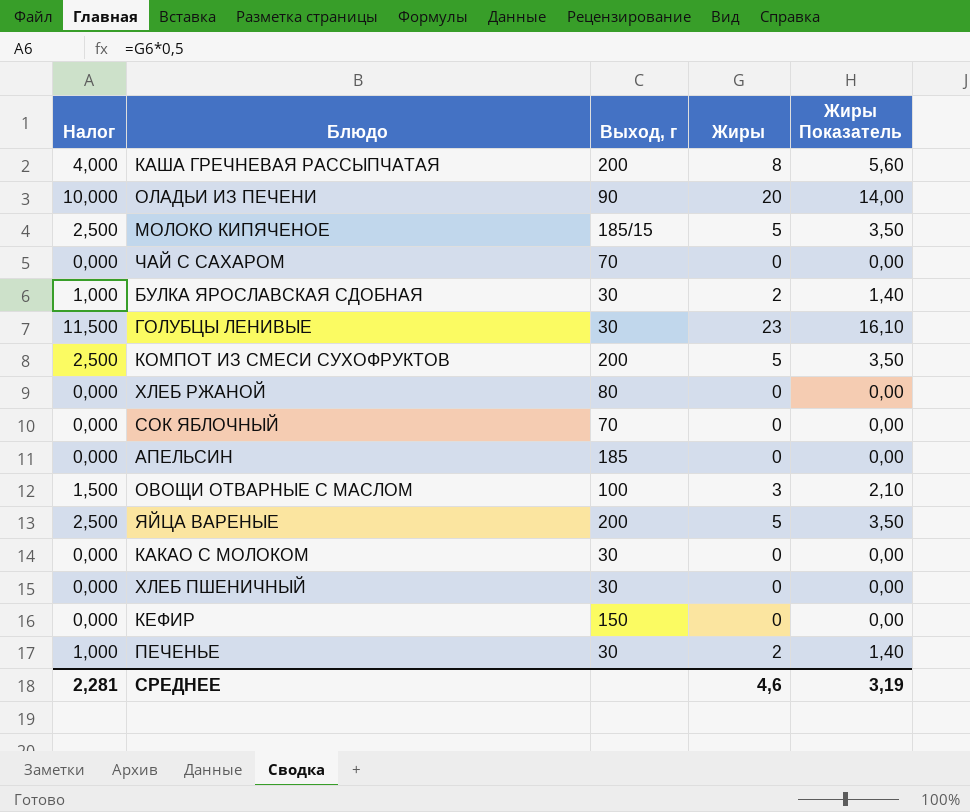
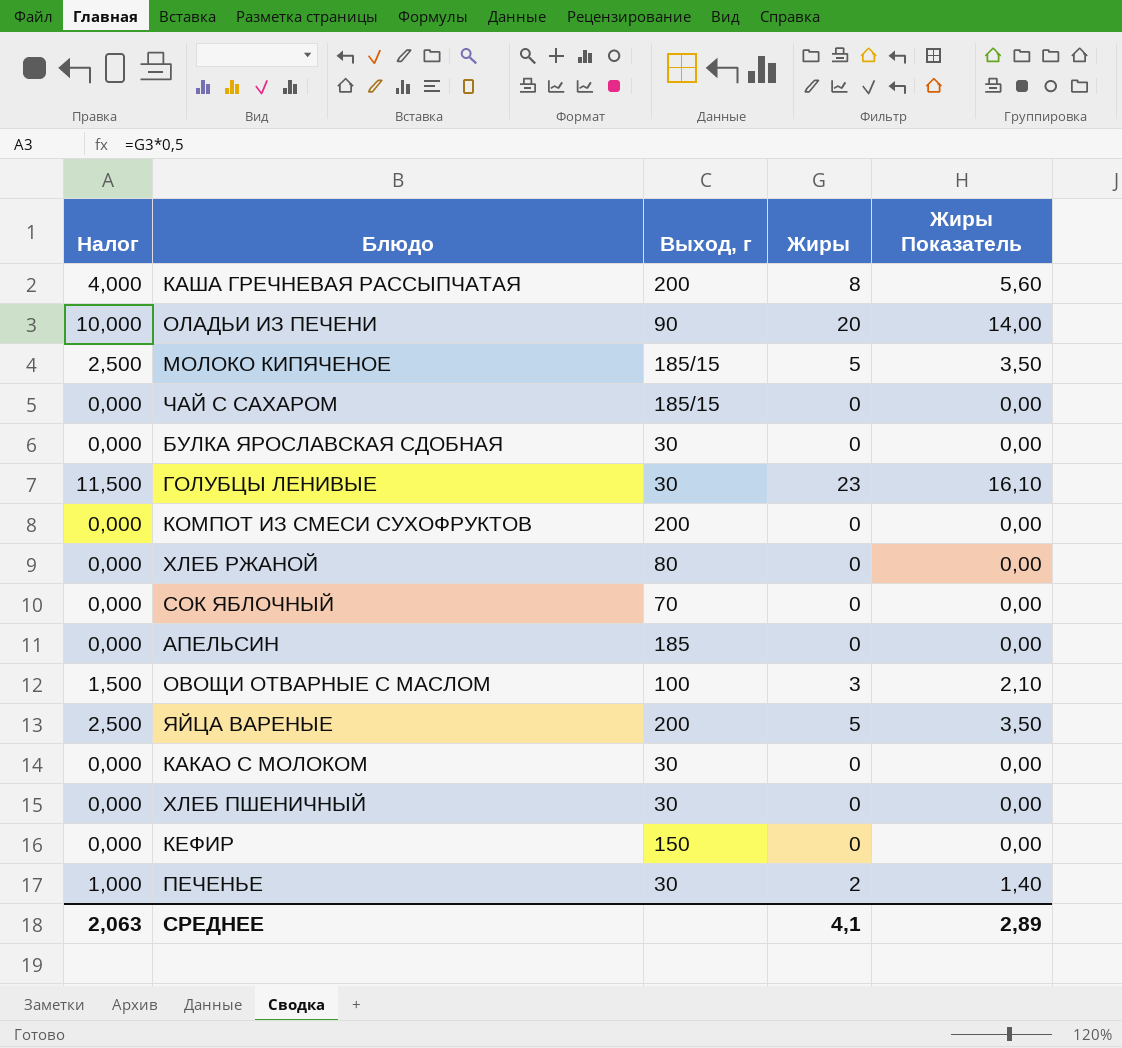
ЧАЙ С САХАРОМ | Выход, г: 70 -> 185/15
БУЛКА ЯРОСЛАВСКАЯ СДОБНАЯ | Налог: 1,000 -> 0,000
БУЛКА ЯРОСЛАВСКАЯ СДОБНАЯ | Жиры: 2 -> 0
БУЛКА ЯРОСЛАВСКАЯ СДОБНАЯ | Жиры Показатель: 1,40 -> 0,00
КОМПОТ ИЗ СМЕСИ СУХОФРУКТОВ | Налог: 2,500 -> 0,000
КОМПОТ ИЗ СМЕСИ СУХОФРУКТОВ | Жиры: 5 -> 0
КОМПОТ ИЗ СМЕСИ СУХОФРУКТОВ | Жиры Показатель: 3,50 -> 0,00
СРЕДНЕЕ | Налог: 2,281 -> 2,063
СРЕДНЕЕ | Жиры: 4,6 -> 4,1
СРЕДНЕЕ | Жиры Показатель: 3,19 -> 2,89

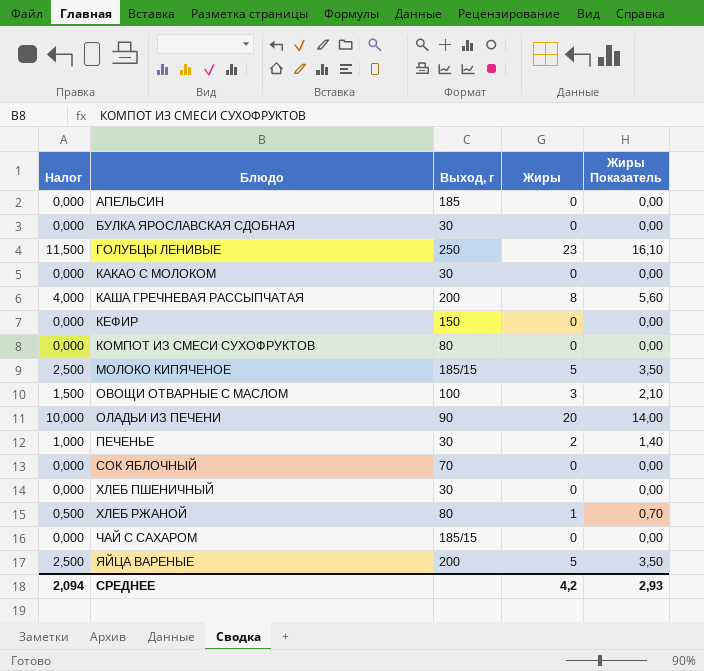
row order: none -> Блюдо ascending
ГОЛУБЦЫ ЛЕНИВЫЕ | Выход, г: 30 -> 250
КОМПОТ ИЗ СМЕСИ СУХОФРУКТОВ | Выход, г: 200 -> 80
ХЛЕБ РЖАНОЙ | Налог: 0,000 -> 0,500
ХЛЕБ РЖАНОЙ | Жиры: 0 -> 1
ХЛЕБ РЖАНОЙ | Жиры Показатель: 0,00 -> 0,70
СРЕДНЕЕ | Налог: 2,063 -> 2,094
СРЕДНЕЕ | Жиры: 4,1 -> 4,2
СРЕДНЕЕ | Жиры Показатель: 2,89 -> 2,93

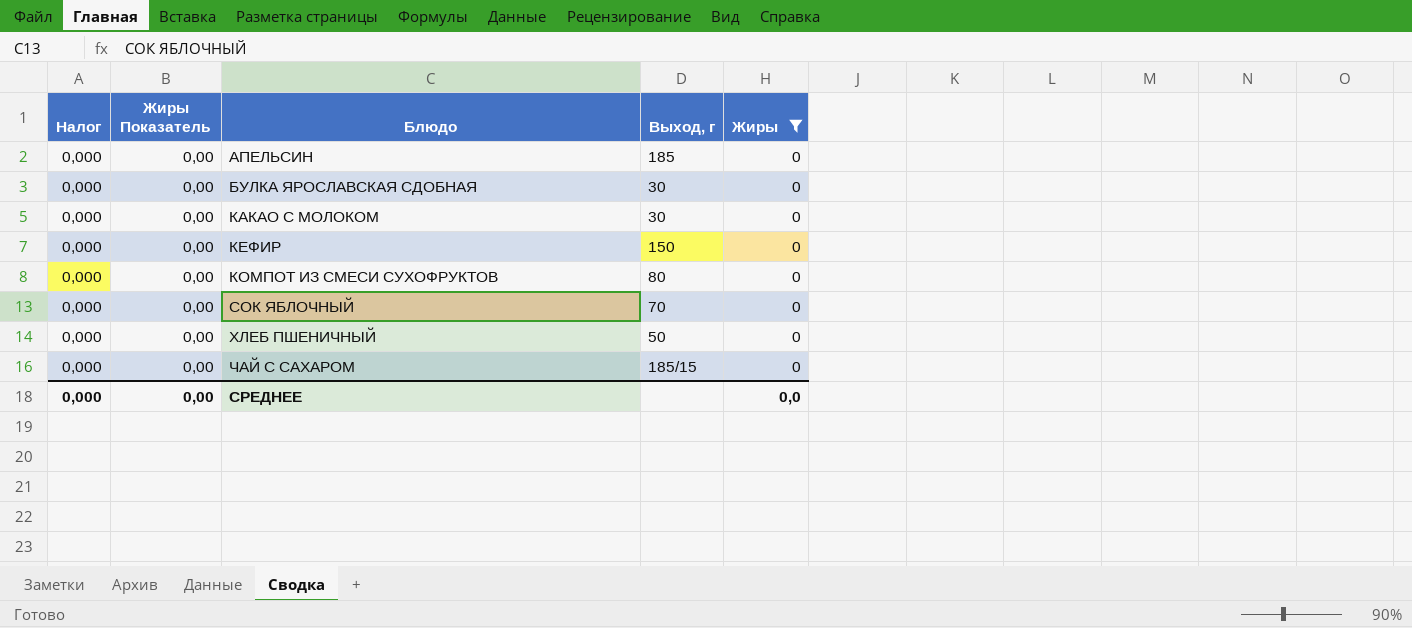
filter: none -> Жиры = 0
column Жиры Показатель | position: 5 -> 2
ХЛЕБ ПШЕНИЧНЫЙ | Выход, г: 30 -> 50
СРЕДНЕЕ | Налог: 2,094 -> 0,000
СРЕДНЕЕ | Жиры Показатель: 2,93 -> 0,00
СРЕДНЕЕ | Жиры: 4,2 -> 0,0

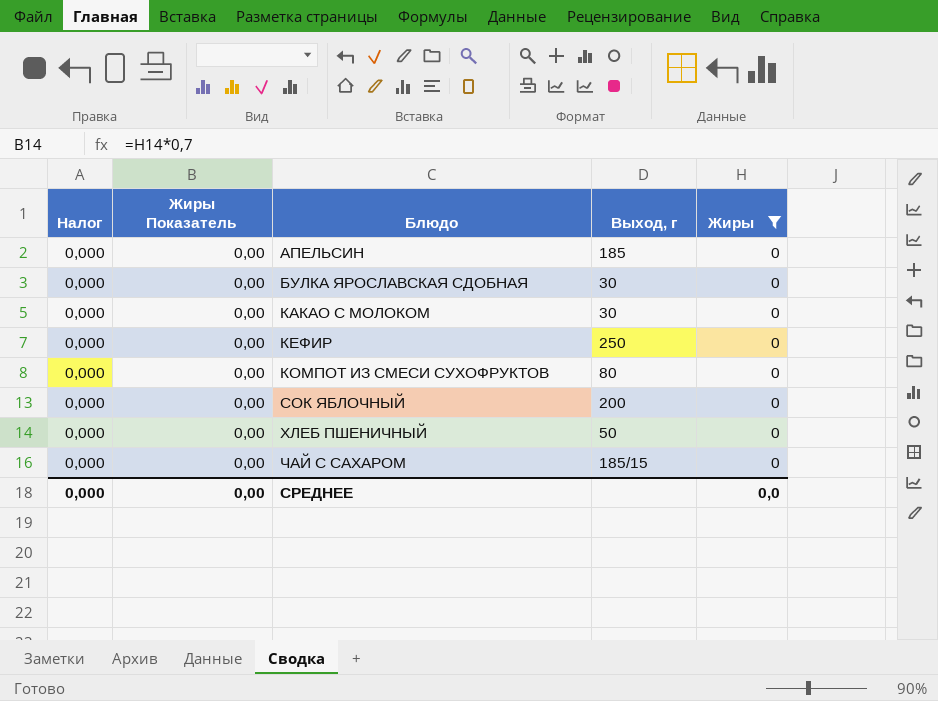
КЕФИР | Выход, г: 150 -> 250
СОК ЯБЛОЧНЫЙ | Выход, г: 70 -> 200

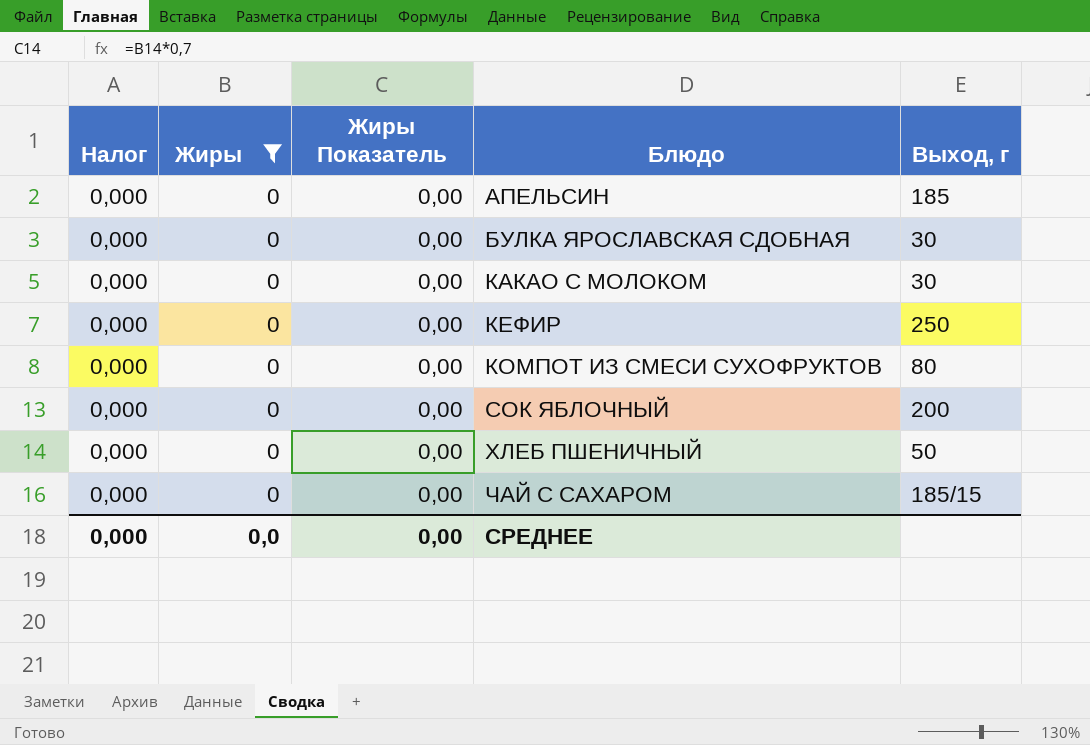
column Жиры | position: 5 -> 2

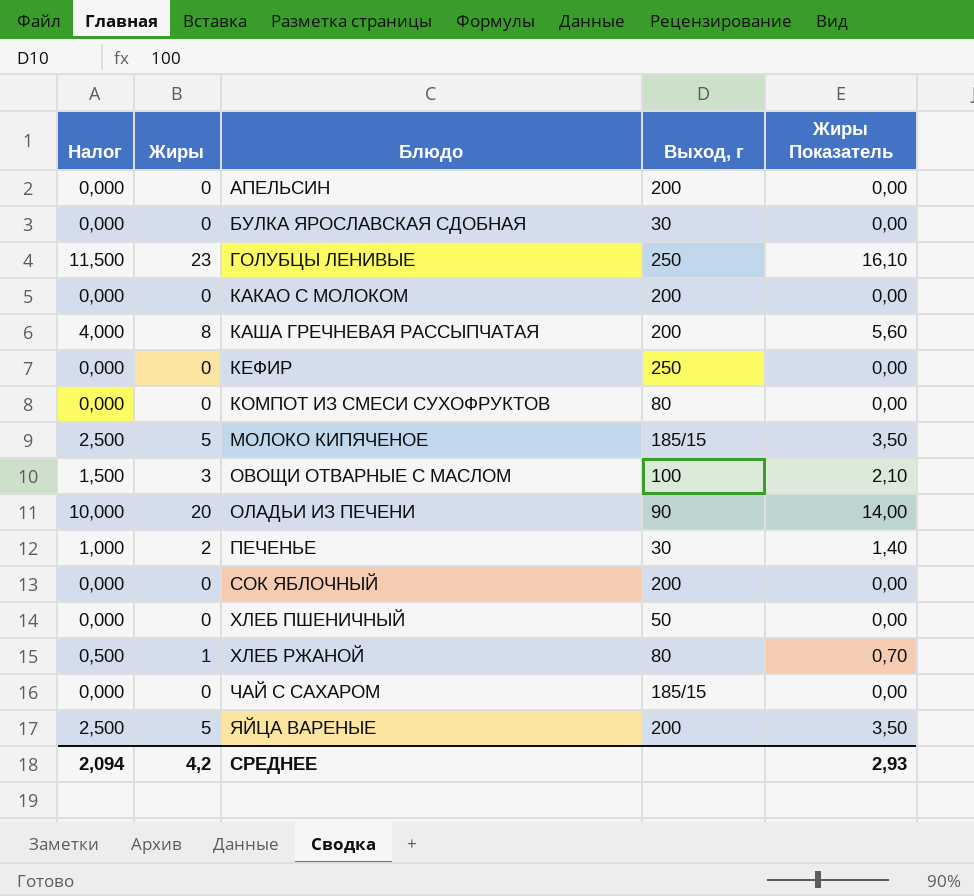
filter: Жиры = 0 -> none
column Жиры Показатель | position: 3 -> 5
АПЕЛЬСИН | Выход, г: 185 -> 200
КАКАО С МОЛОКОМ | Выход, г: 30 -> 200
СРЕДНЕЕ | Налог: 0,000 -> 2,094
СРЕДНЕЕ | Жиры: 0,0 -> 4,2
СРЕДНЕЕ | Жиры Показатель: 0,00 -> 2,93

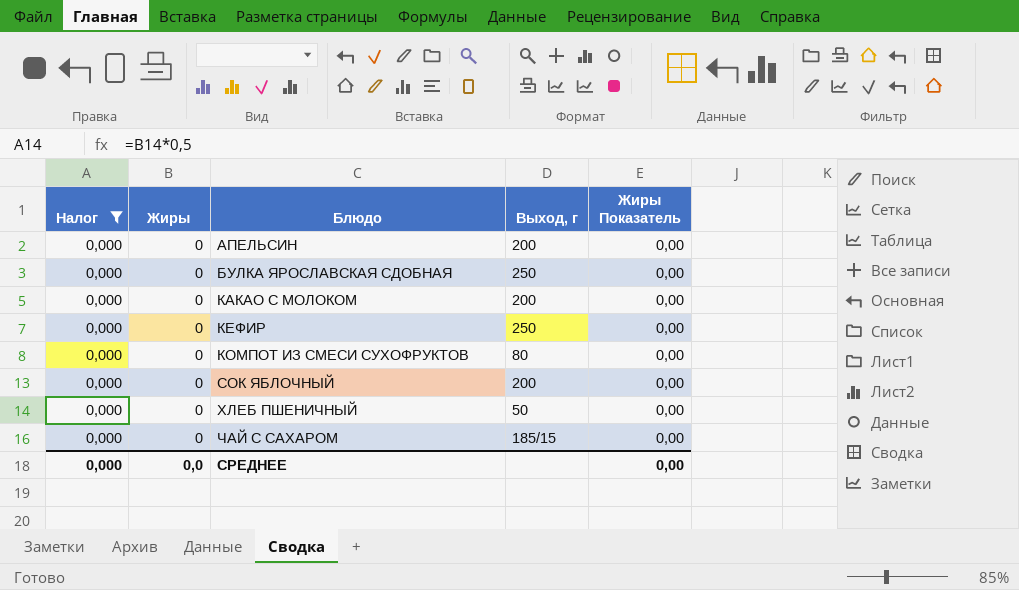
filter: none -> Налог = 0,000
БУЛКА ЯРОСЛАВСКАЯ СДОБНАЯ | Выход, г: 30 -> 250
СРЕДНЕЕ | Налог: 2,094 -> 0,000
СРЕДНЕЕ | Жиры: 4,2 -> 0,0
СРЕДНЕЕ | Жиры Показатель: 2,93 -> 0,00

